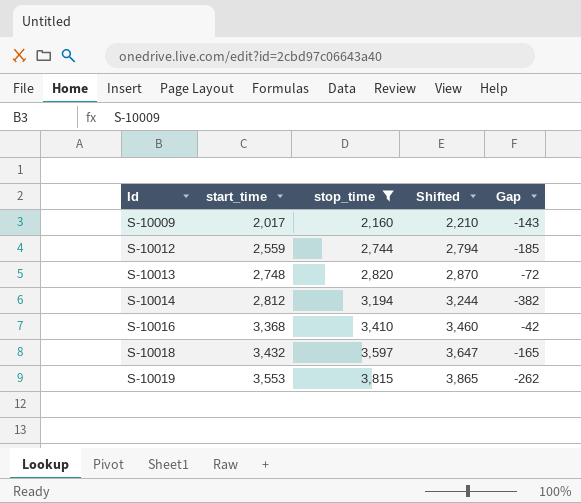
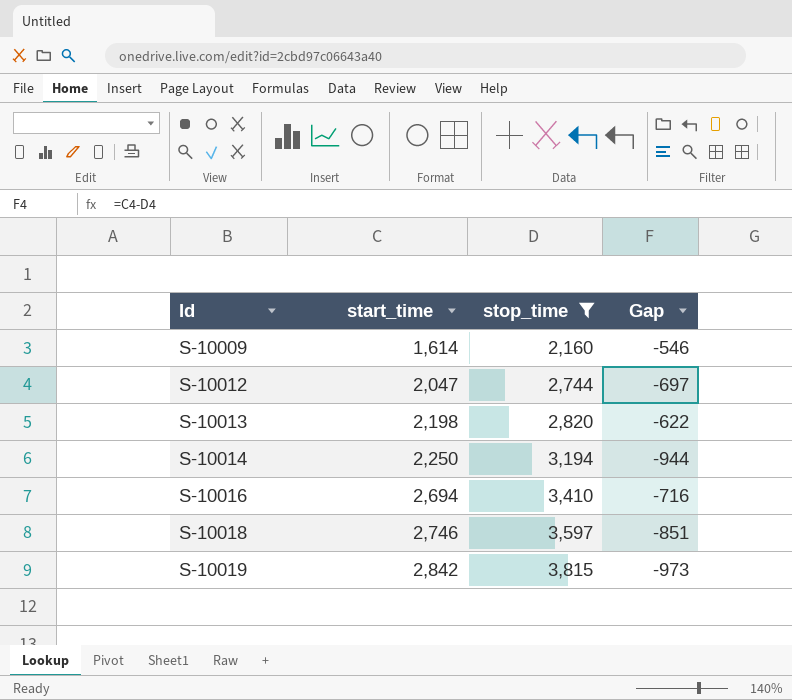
column Shifted | formula: [stop_time] + 50 -> none
S-10009 | start_time: 2,017 -> 1,614
S-10009 | Gap: -143 -> -546
S-10012 | start_time: 2,559 -> 2,047
S-10012 | Gap: -185 -> -697
S-10013 | start_time: 2,748 -> 2,198
S-10013 | Gap: -72 -> -622
S-10014 | start_time: 2,812 -> 2,250
S-10014 | Gap: -382 -> -944
S-10016 | start_time: 3,368 -> 2,694
S-10016 | Gap: -42 -> -716
S-10018 | start_time: 3,432 -> 2,746
S-10018 | Gap: -165 -> -851
S-10019 | start_time: 3,553 -> 2,842
S-10019 | Gap: -262 -> -973

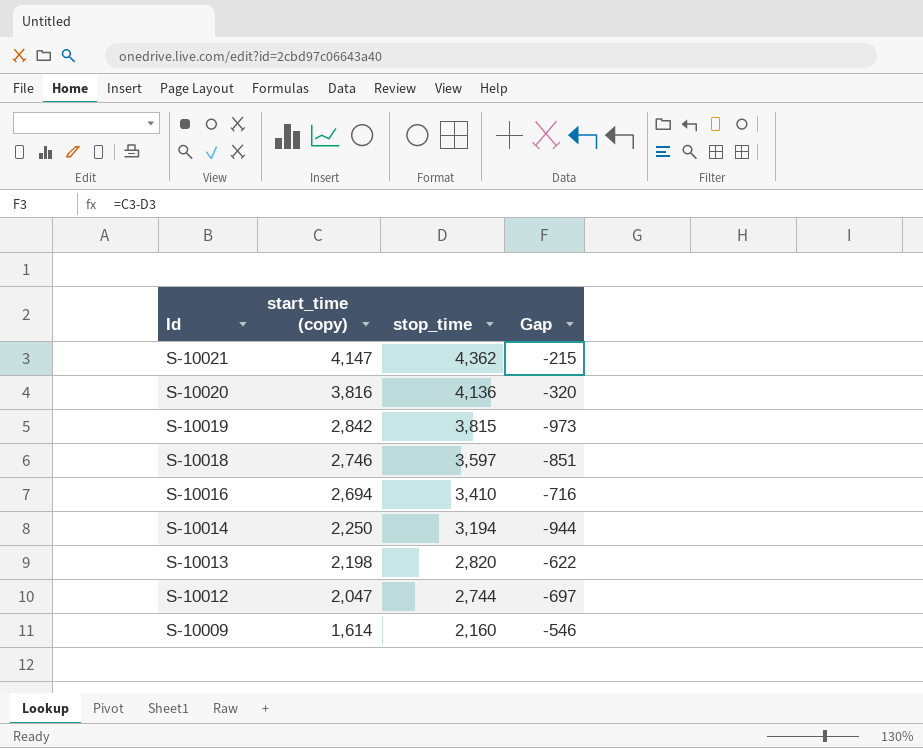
filter: stop_time <= 3,815 -> none
row order: Id ascending -> Id descending
column name: start_time -> start_time (copy)

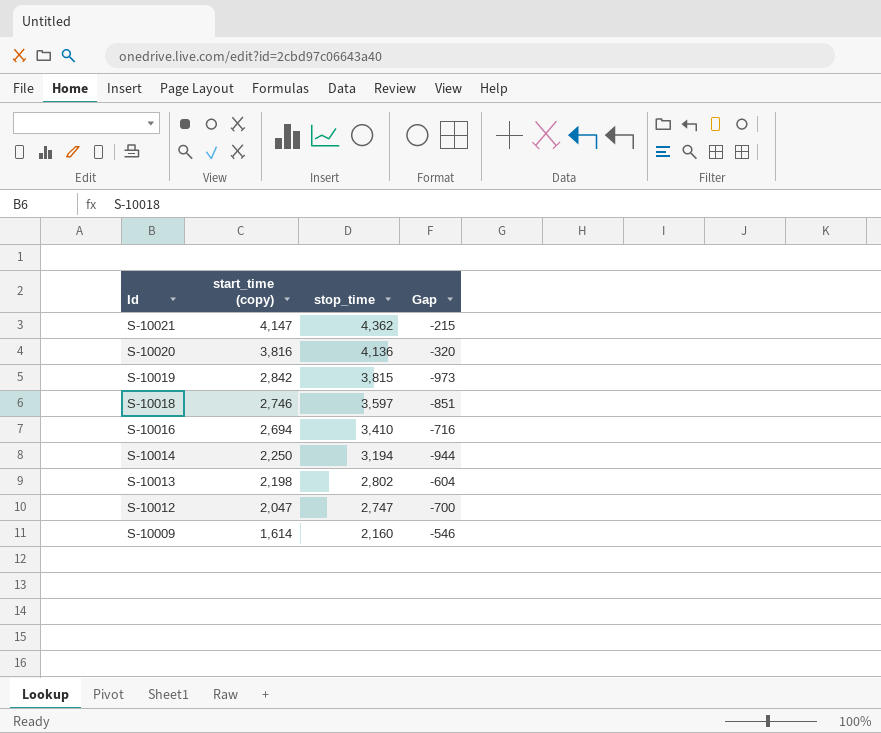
S-10013 | stop_time: 2,820 -> 2,802
S-10013 | Gap: -622 -> -604
S-10012 | stop_time: 2,744 -> 2,747
S-10012 | Gap: -697 -> -700

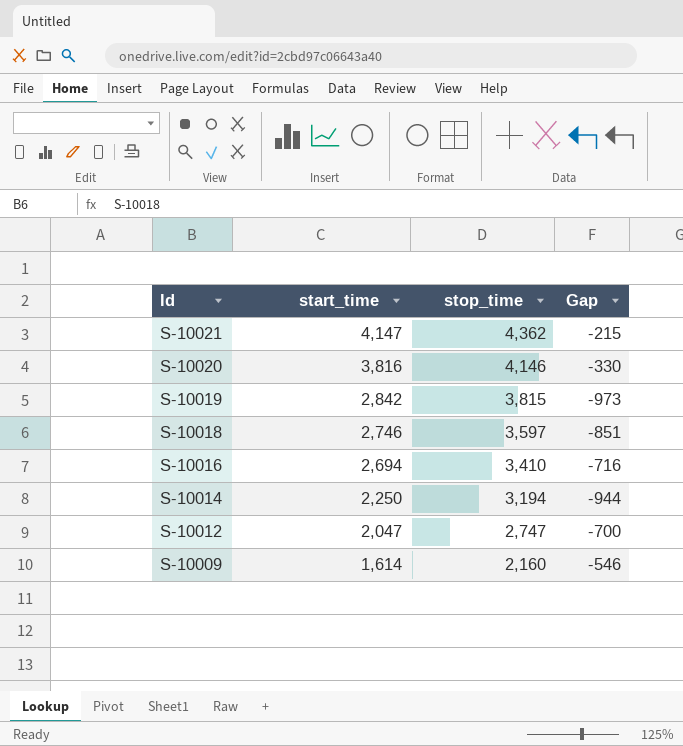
column name: start_time (copy) -> start_time
row S-10013: 2,198 | 2,802 | -604 -> none
S-10020 | stop_time: 4,136 -> 4,146
S-10020 | Gap: -320 -> -330

